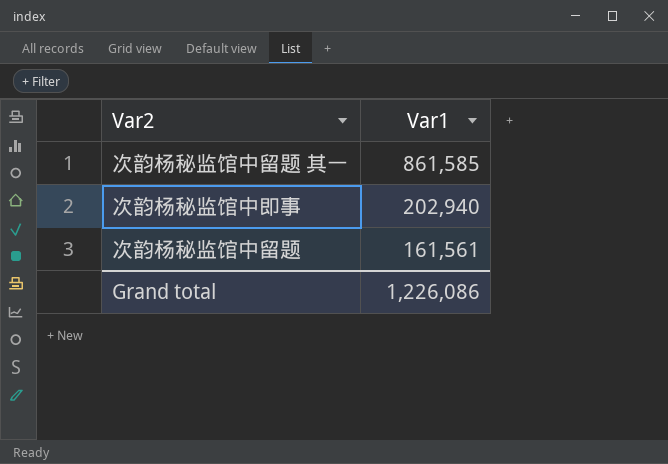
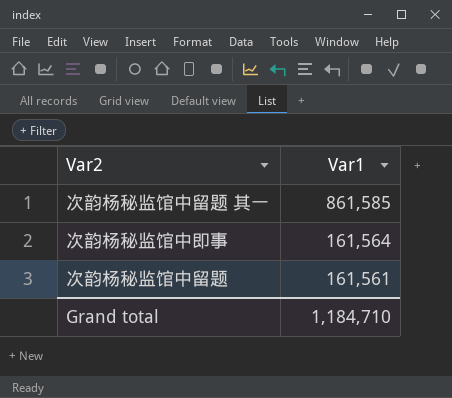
次韵杨秘监馆中即事 | Var1: 202,940 -> 161,564
Grand total | Var1: 1,226,086 -> 1,184,710

